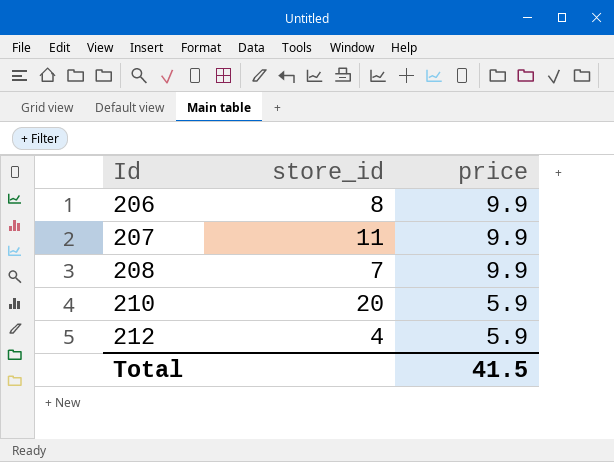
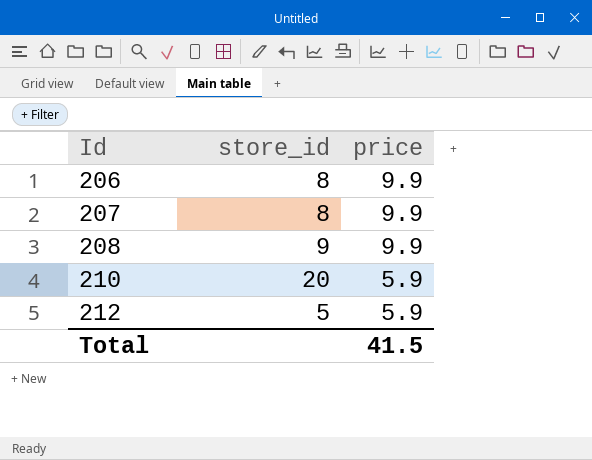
207 | store_id: 11 -> 8
208 | store_id: 7 -> 9
212 | store_id: 4 -> 5

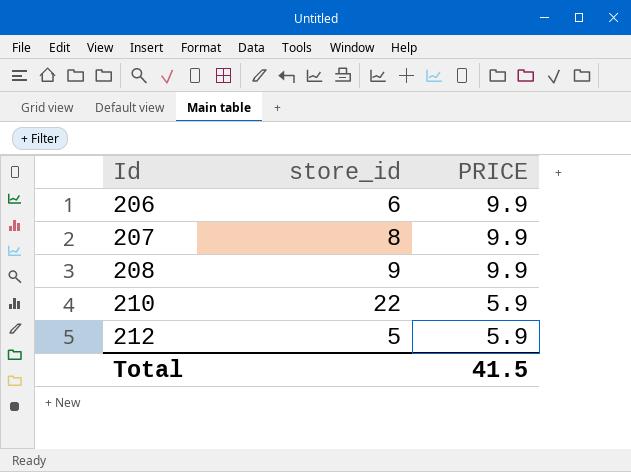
column name: price -> PRICE
206 | store_id: 8 -> 6
210 | store_id: 20 -> 22

